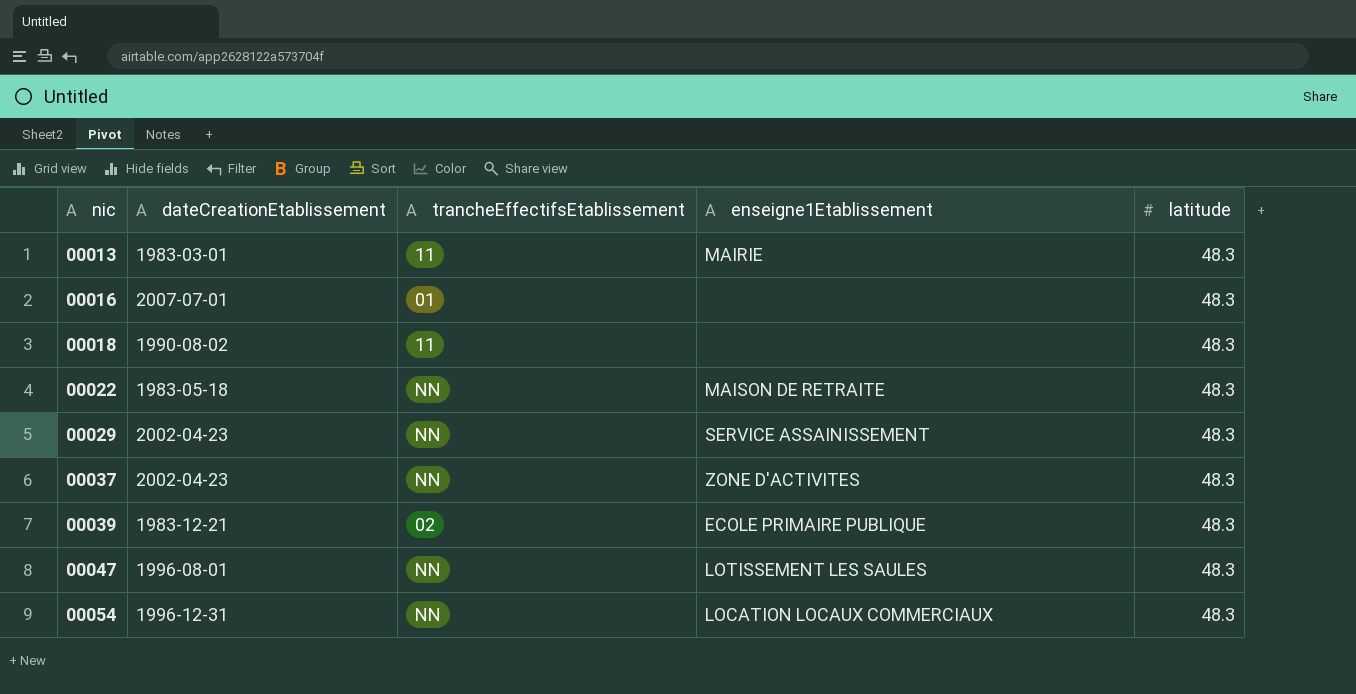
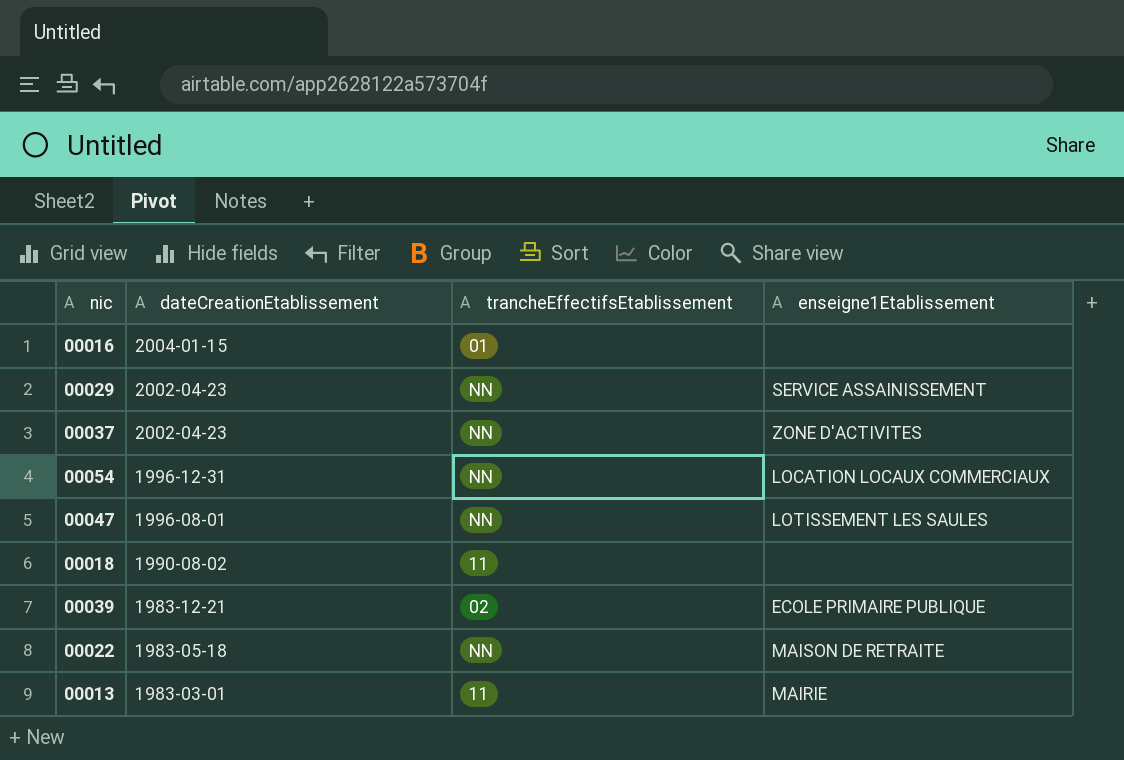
row order: nic ascending -> dateCreationEtablissement descending
column latitude | position: 5 -> none
00016 | dateCreationEtablissement: 2007-07-01 -> 2004-01-15

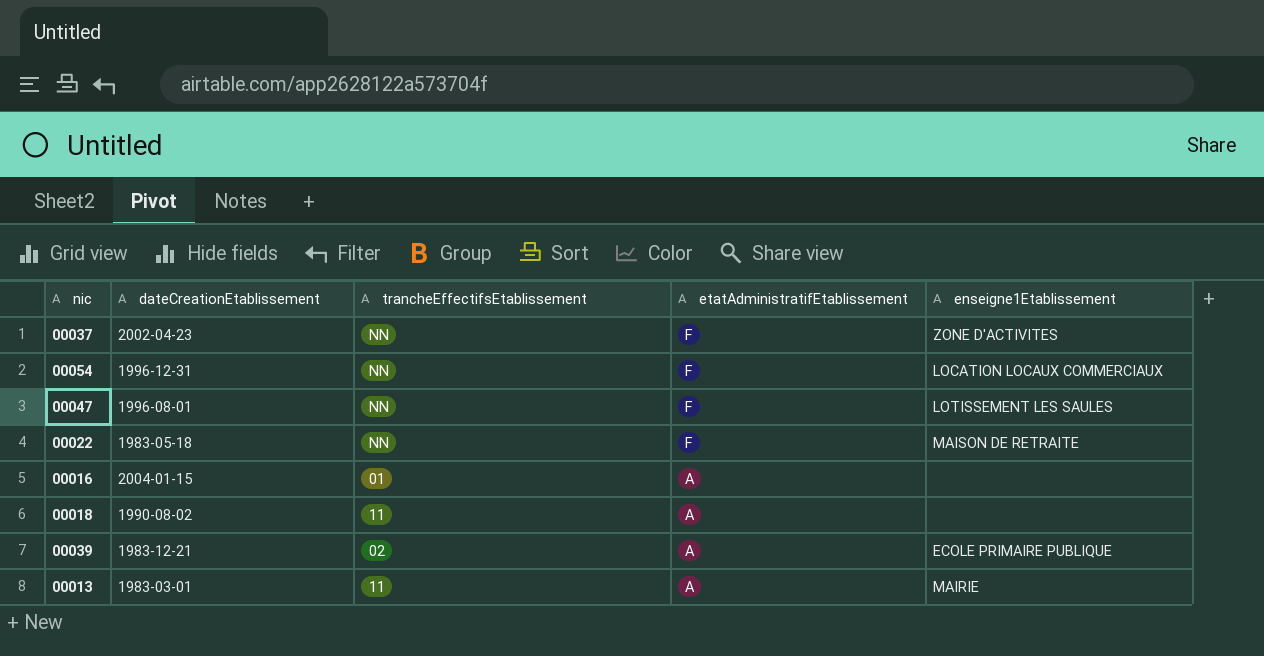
row order: dateCreationEtablissement descending -> etatAdministratifEtablissement descending
column etatAdministratifEtablissement | position: none -> 4
row 00029: 2002-04-23 | NN | SERVICE ASSAINISSEMENT -> none

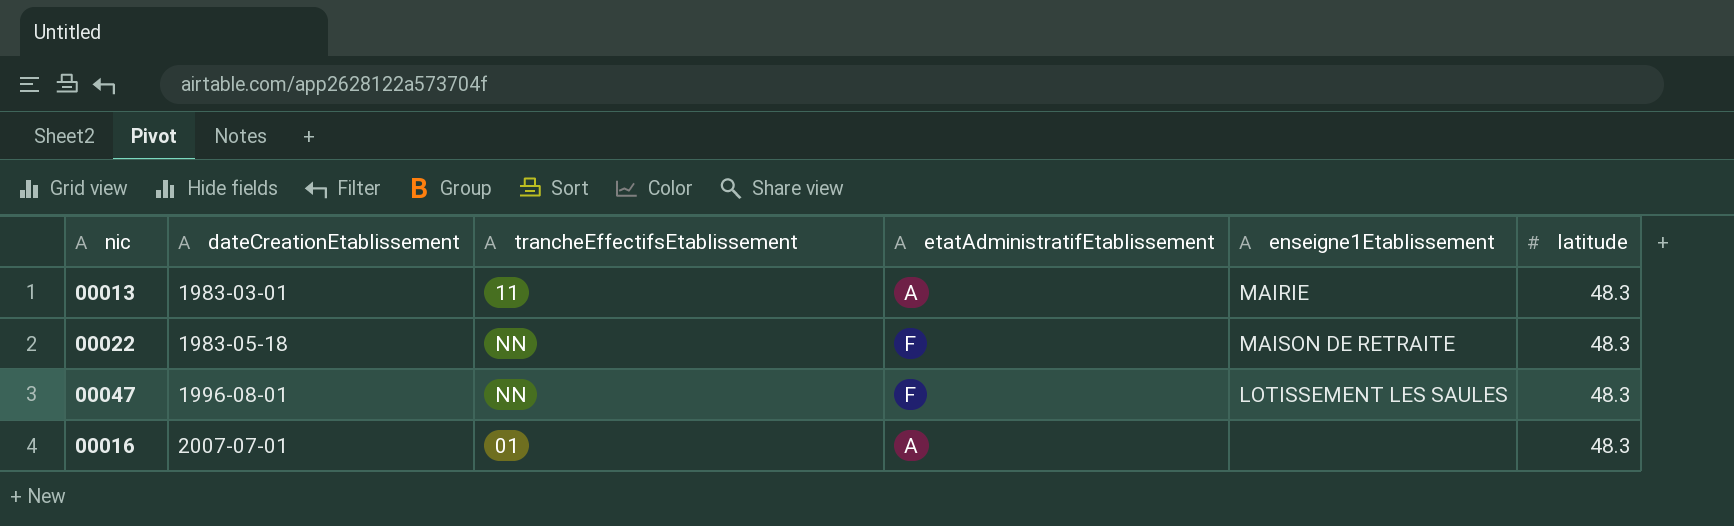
row order: etatAdministratifEtablissement descending -> dateCreationEtablissement ascending
column latitude | position: none -> 6
row 00037: 2002-04-23 | NN | F | ZONE D'ACTIVITES -> none
row 00054: 1996-12-31 | NN | F | LOCATION LOCAUX COMMERCIAUX -> none
row 00018: 1990-08-02 | 11 | A | none -> none
row 00039: 1983-12-21 | 02 | A | ECOLE PRIMAIRE PUBLIQUE -> none
00016 | dateCreationEtablissement: 2004-01-15 -> 2007-07-01

